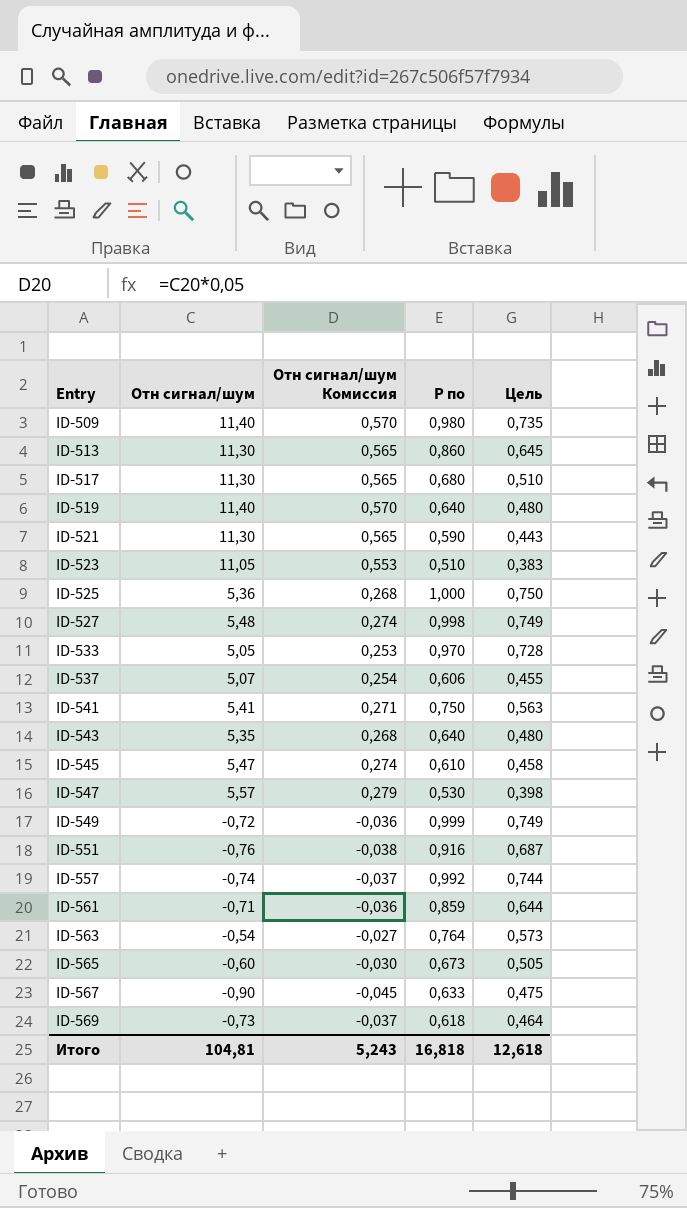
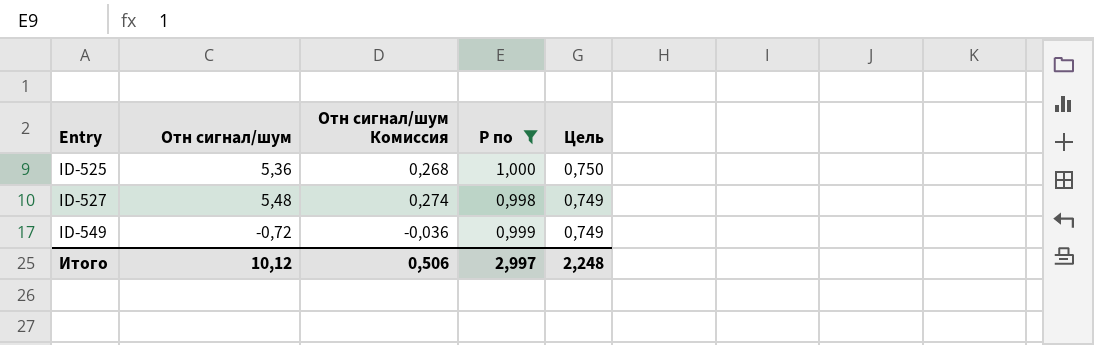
filter: none -> P по >= 0,998
Итого | Отн сигнал/шум: 104,81 -> 10,12
Итого | Отн сигнал/шум Комиссия: 5,243 -> 0,506
Итого | P по: 16,818 -> 2,997
Итого | Цель: 12,618 -> 2,248

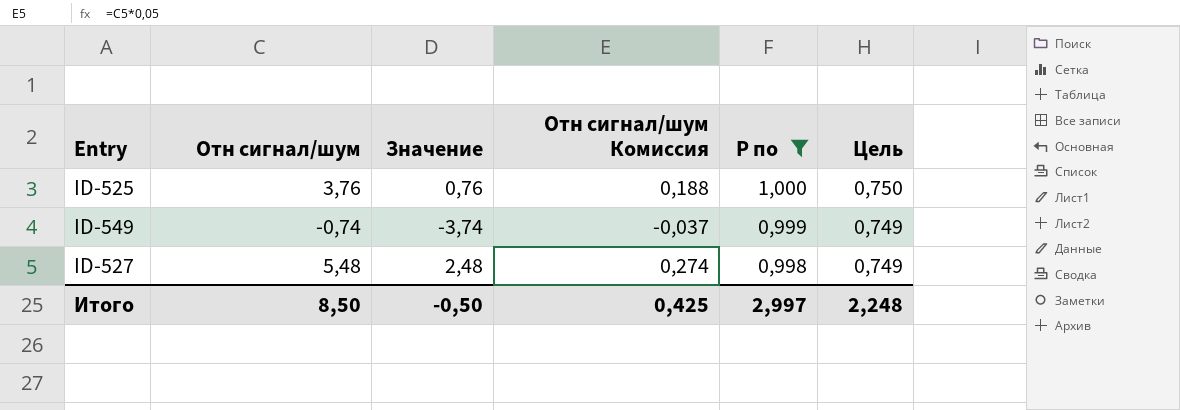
row order: Entry ascending -> P по descending
column Значение | formula: none -> [Отн сигнал/шум] - 3
ID-525 | Отн сигнал/шум: 5,36 -> 3,76
ID-525 | Отн сигнал/шум Комиссия: 0,268 -> 0,188
ID-549 | Отн сигнал/шум: -0,72 -> -0,74
ID-549 | Отн сигнал/шум Комиссия: -0,036 -> -0,037
Итого | Отн сигнал/шум: 10,12 -> 8,50
Итого | Отн сигнал/шум Комиссия: 0,506 -> 0,425

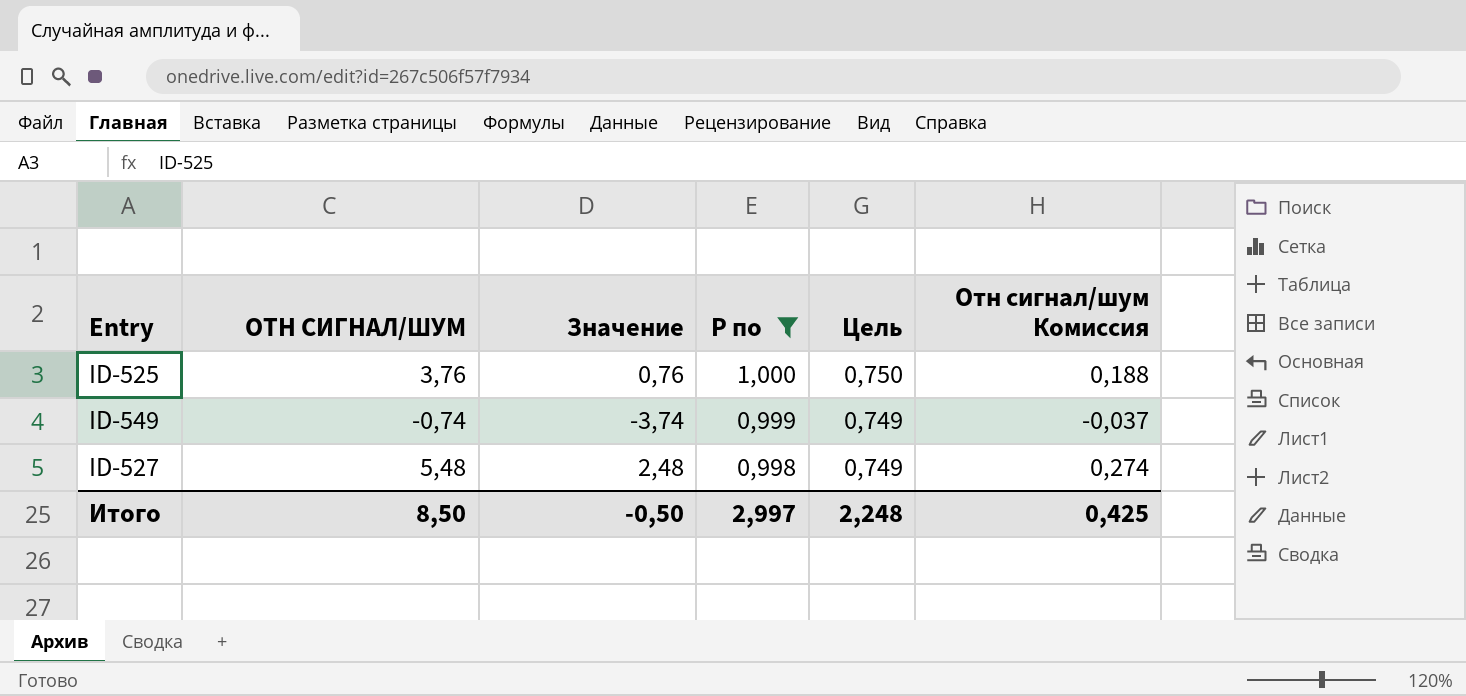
column name: Отн сигнал/шум -> ОТН СИГНАЛ/ШУМ
column Отн сигнал/шум Комиссия | position: 4 -> 6

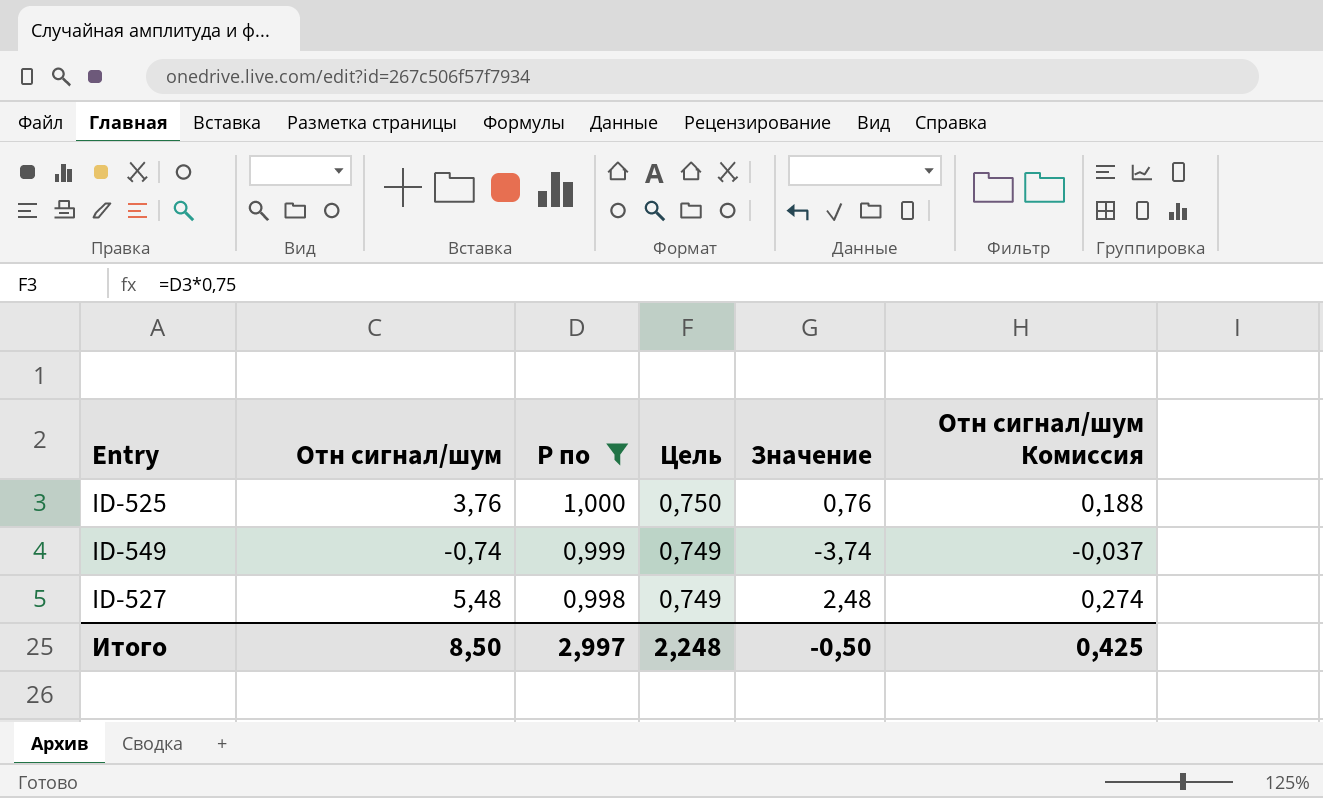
column name: ОТН СИГНАЛ/ШУМ -> Отн сигнал/шум
column Значение | position: 3 -> 5

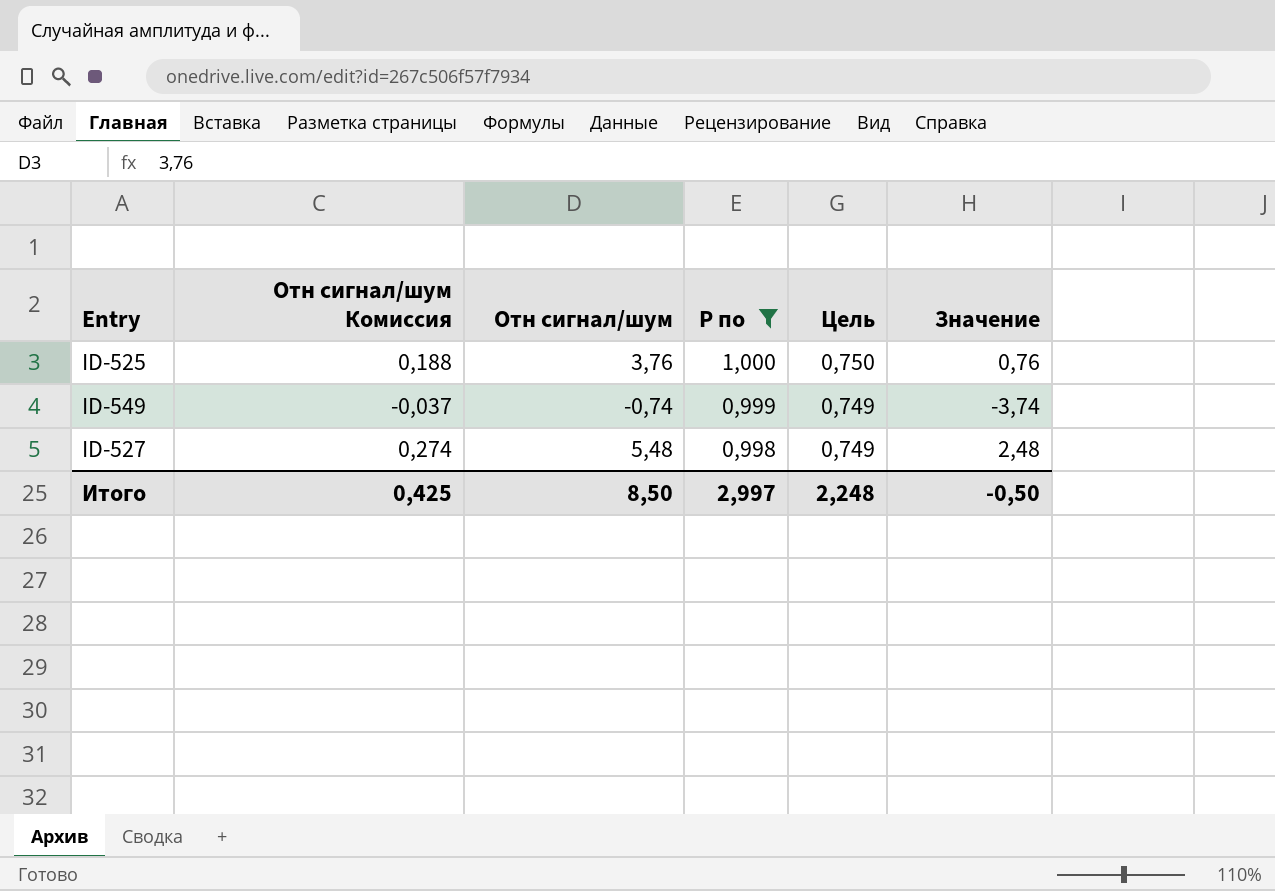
column Отн сигнал/шум Комиссия | position: 6 -> 2

